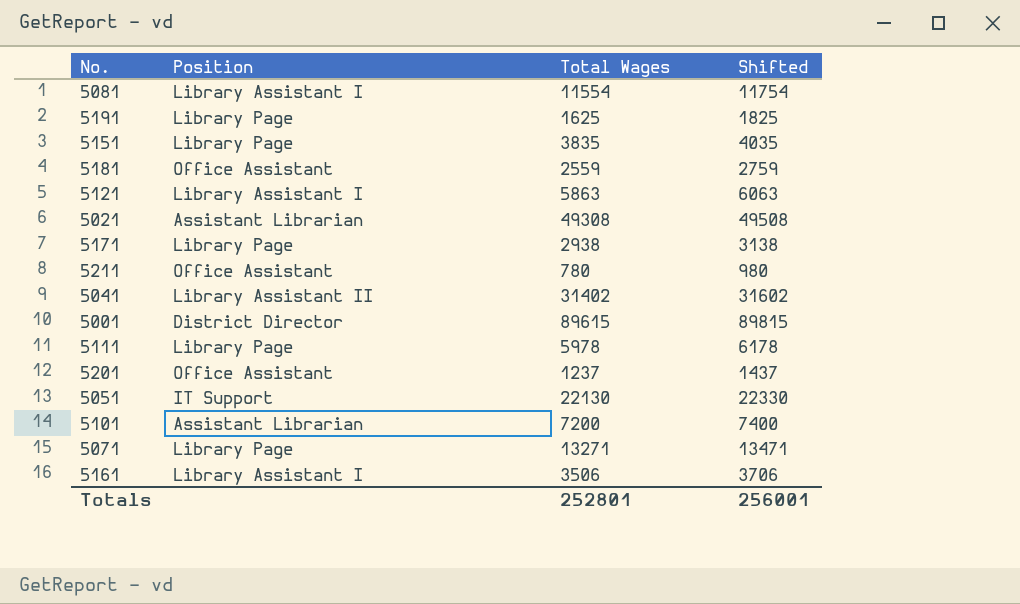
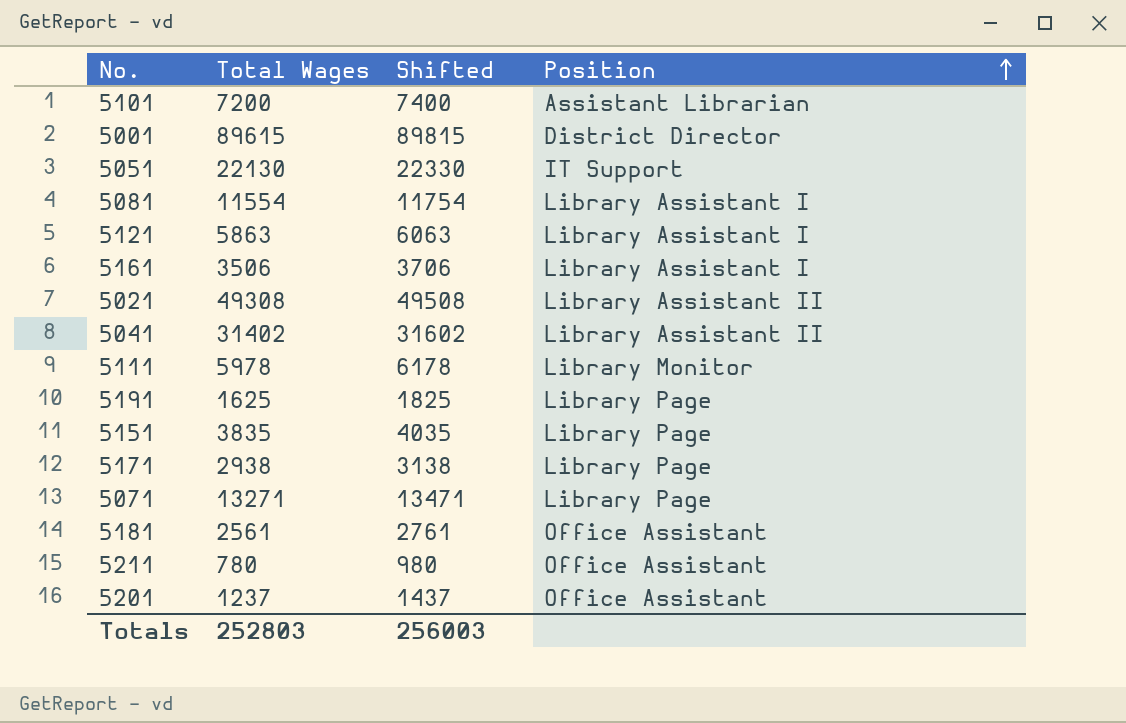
row order: none -> Position ascending
column Position | position: 2 -> 4
5021 | Position: Assistant Librarian -> Library Assistant II
5111 | Position: Library Page -> Library Monitor
5181 | Total Wages: 2559 -> 2561
5181 | Shifted: 2759 -> 2761
Totals | Total Wages: 252801 -> 252803
Totals | Shifted: 256001 -> 256003

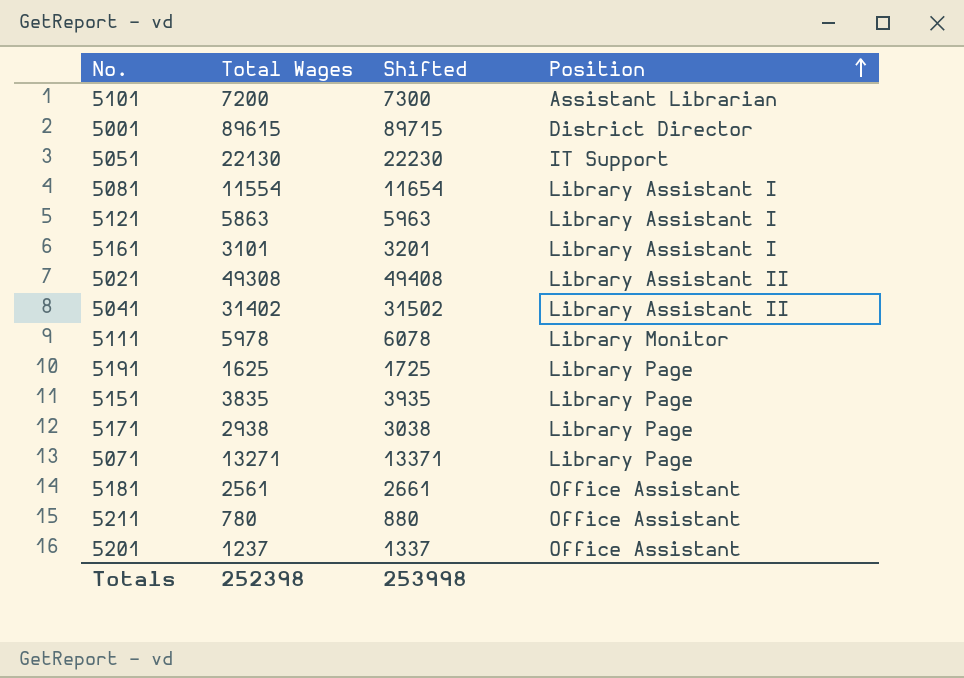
column Shifted | formula: [Total Wages] + 200 -> [Total Wages] + 100
5161 | Total Wages: 3506 -> 3101
Totals | Total Wages: 252803 -> 252398
Totals | Shifted: 256003 -> 253998

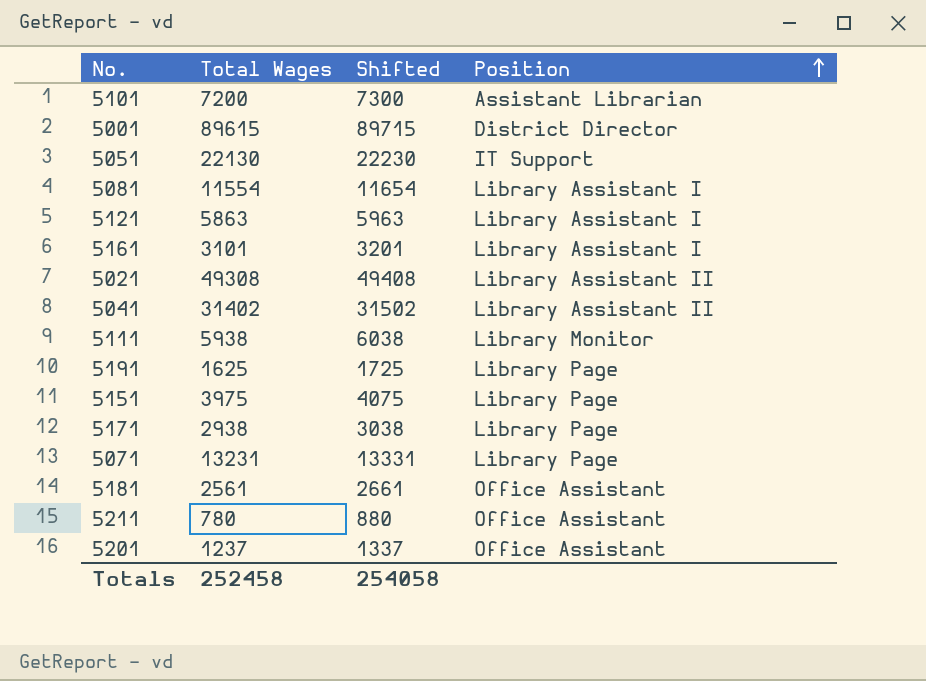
5111 | Total Wages: 5978 -> 5938
5111 | Shifted: 6078 -> 6038
5151 | Total Wages: 3835 -> 3975
5151 | Shifted: 3935 -> 4075
5071 | Total Wages: 13271 -> 13231
5071 | Shifted: 13371 -> 13331
Totals | Total Wages: 252398 -> 252458
Totals | Shifted: 253998 -> 254058

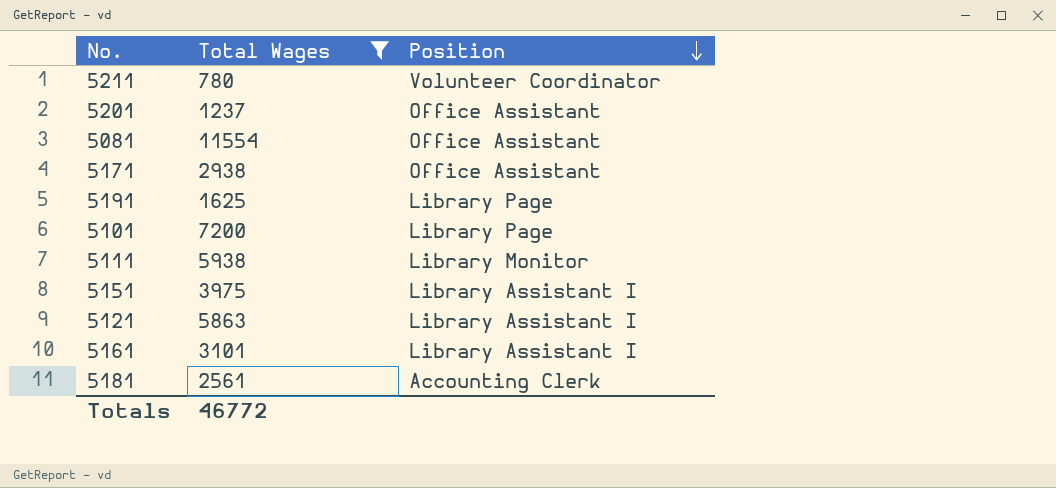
filter: none -> Total Wages <= 11554
row order: Position ascending -> Position descending
column Shifted | formula: [Total Wages] + 100 -> none
5211 | Position: Office Assistant -> Volunteer Coordinator
5081 | Position: Library Assistant I -> Office Assistant
5171 | Position: Library Page -> Office Assistant
5101 | Position: Assistant Librarian -> Library Page
5151 | Position: Library Page -> Library Assistant I
5181 | Position: Office Assistant -> Accounting Clerk
Totals | Total Wages: 252458 -> 46772

